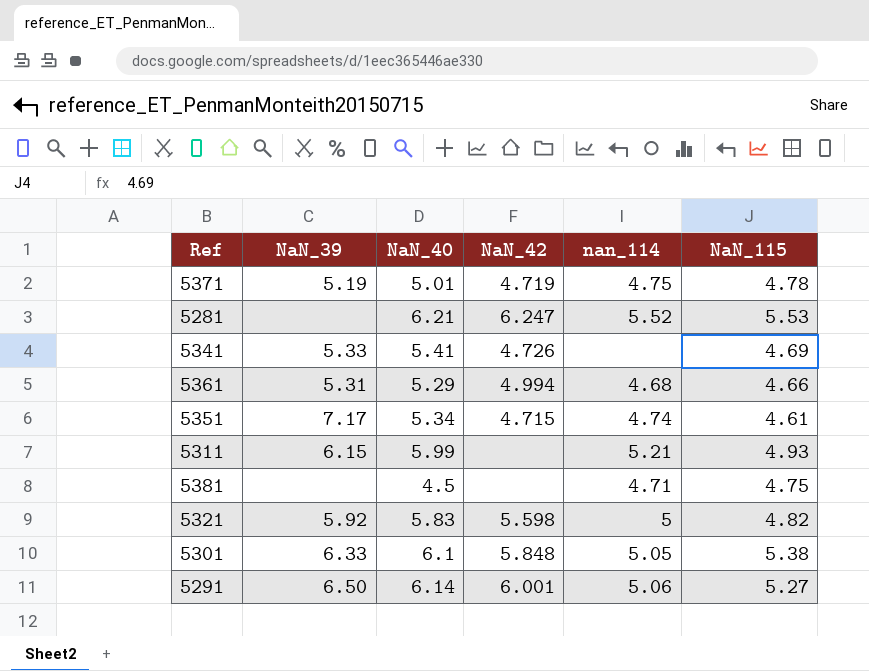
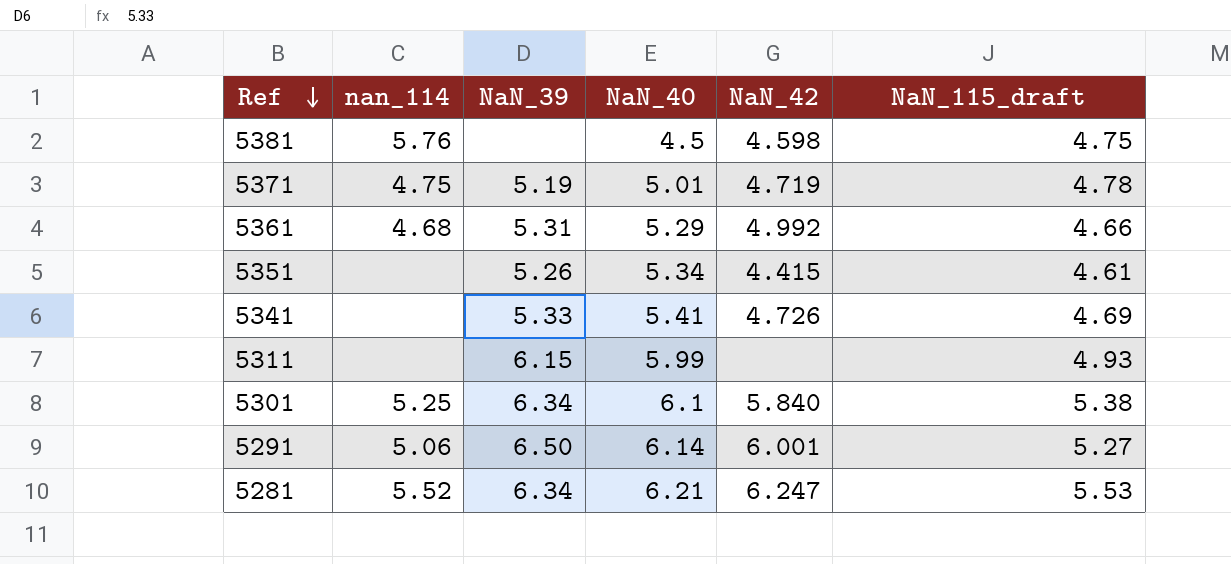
row order: none -> Ref descending
column nan_114 | position: 5 -> 2
column name: NaN_115 -> NaN_115_draft
row 5321: 5.92 | 5.83 | 5.598 | 5 | 4.82 -> none
5381 | nan_114: 4.71 -> 5.76
5381 | NaN_42: none -> 4.598
5361 | NaN_42: 4.994 -> 4.992
5351 | nan_114: 4.74 -> none
5351 | NaN_39: 7.17 -> 5.26
5351 | NaN_42: 4.715 -> 4.415
5311 | nan_114: 5.21 -> none
5301 | nan_114: 5.05 -> 5.25
5301 | NaN_39: 6.33 -> 6.34
5301 | NaN_42: 5.848 -> 5.840
5281 | NaN_39: none -> 6.34

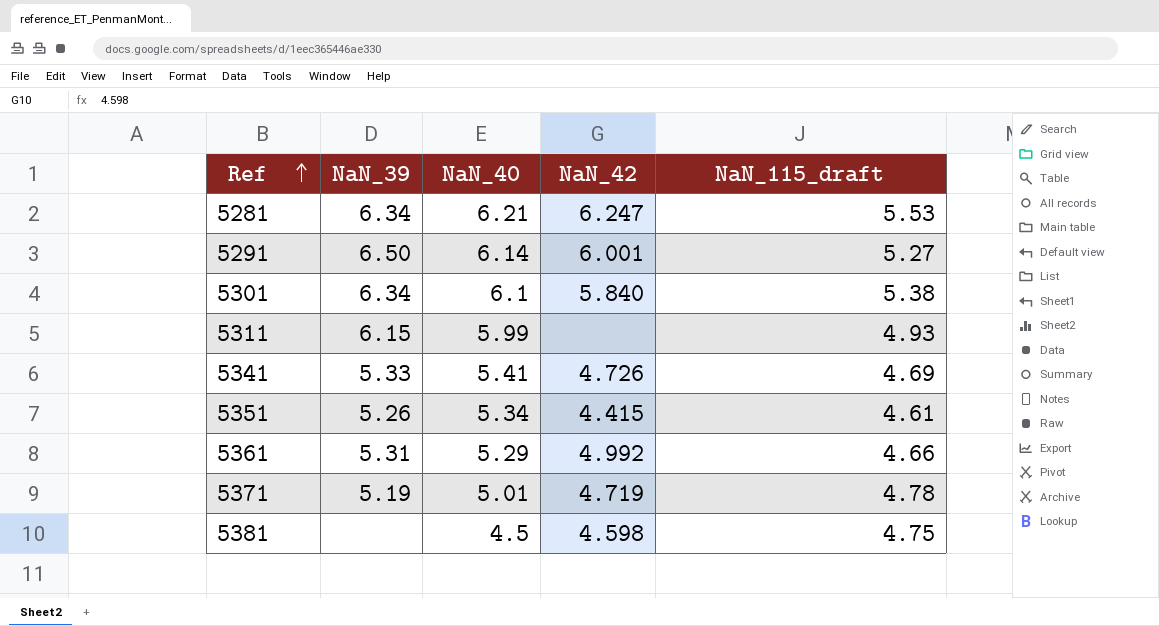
row order: Ref descending -> Ref ascending
column nan_114 | position: 2 -> none

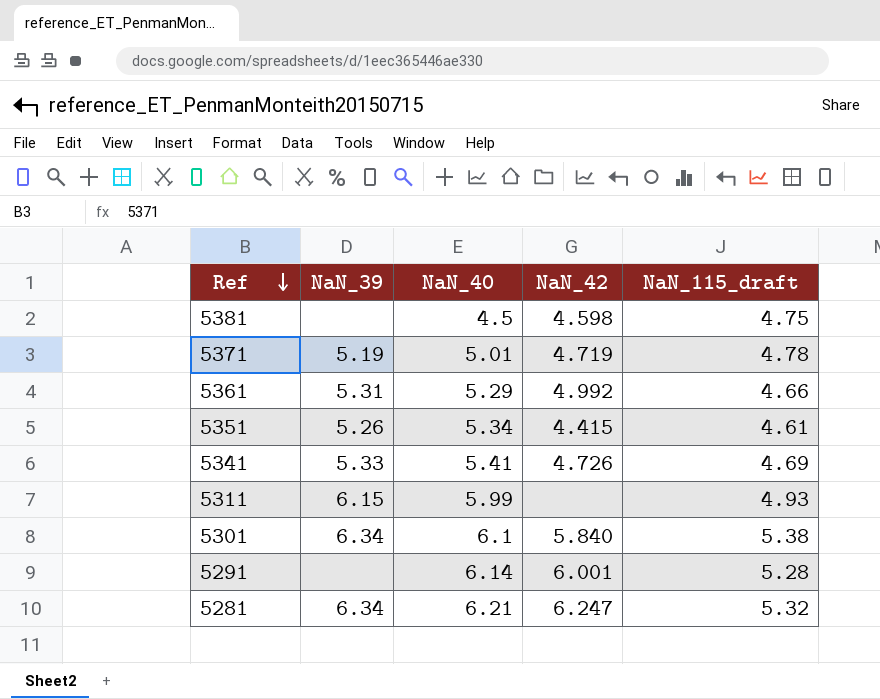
row order: Ref ascending -> Ref descending
5291 | NaN_39: 6.50 -> none
5291 | NaN_115_draft: 5.27 -> 5.28
5281 | NaN_115_draft: 5.53 -> 5.32

